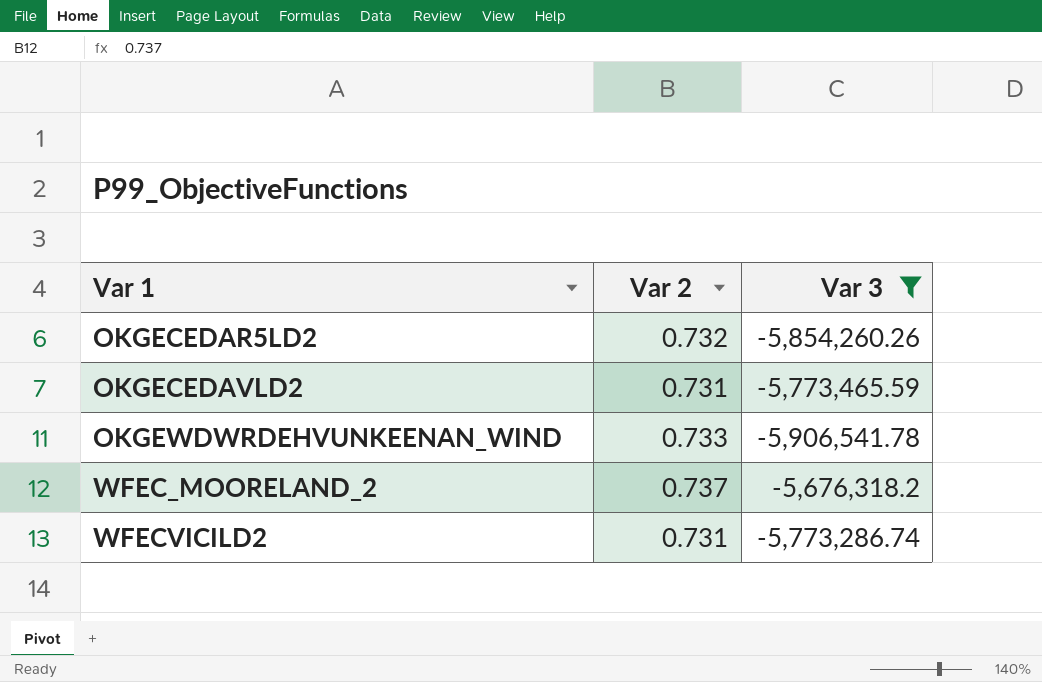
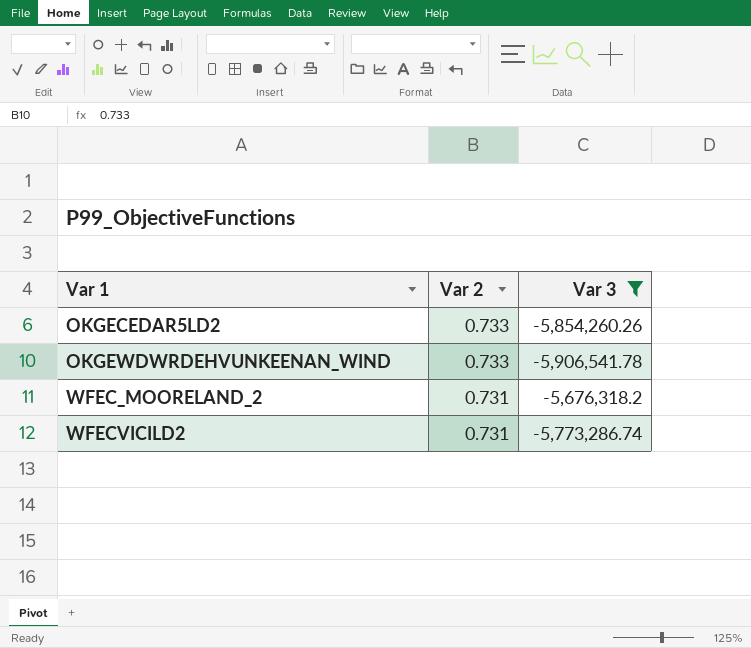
row OKGECEDAVLD2: 0.731 | -5,773,465.59 -> none
OKGECEDAR5LD2 | Var 2: 0.732 -> 0.733
WFEC_MOORELAND_2 | Var 2: 0.737 -> 0.731

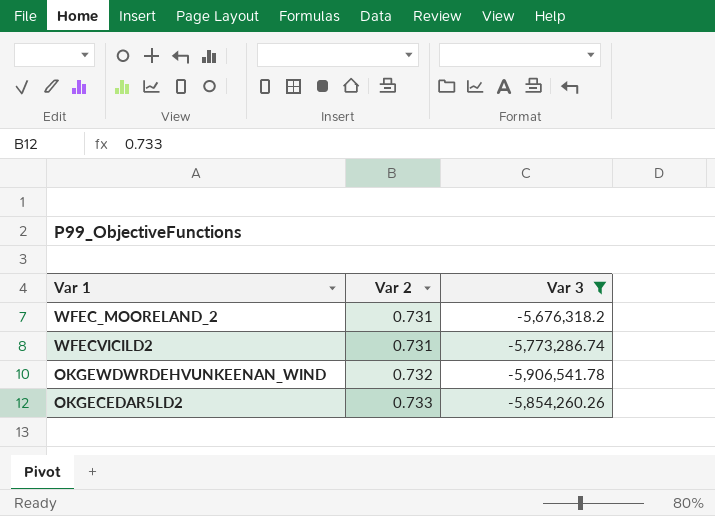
row order: Var 1 ascending -> Var 2 ascending
OKGEWDWRDEHVUNKEENAN_WIND | Var 2: 0.733 -> 0.732

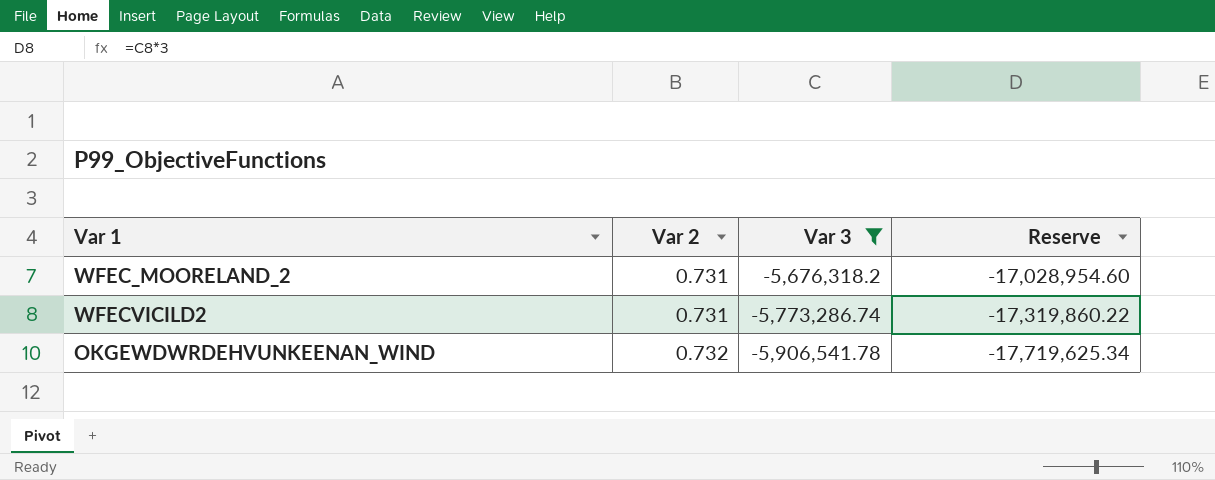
column Reserve | formula: none -> [Var 3] * 3
row OKGECEDAR5LD2: 0.733 | -5,854,260.26 -> none

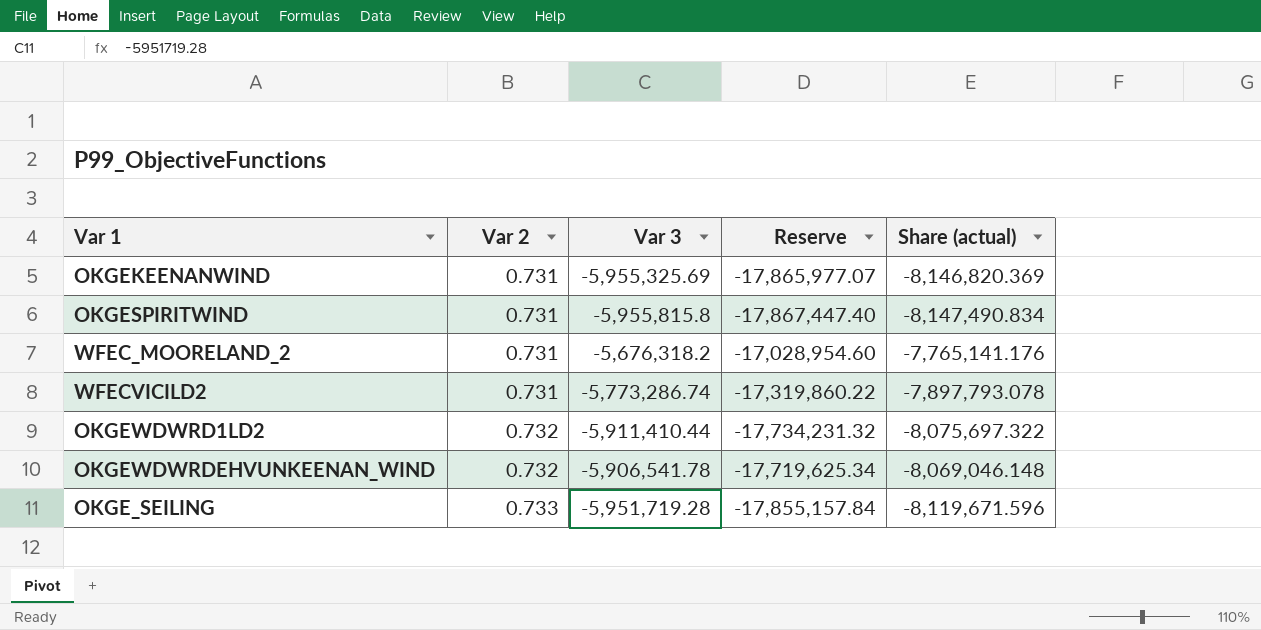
filter: Var 3 >= -5,906,541.78 -> none
column Share (actual) | formula: none -> [Var 3] / [Var 2]

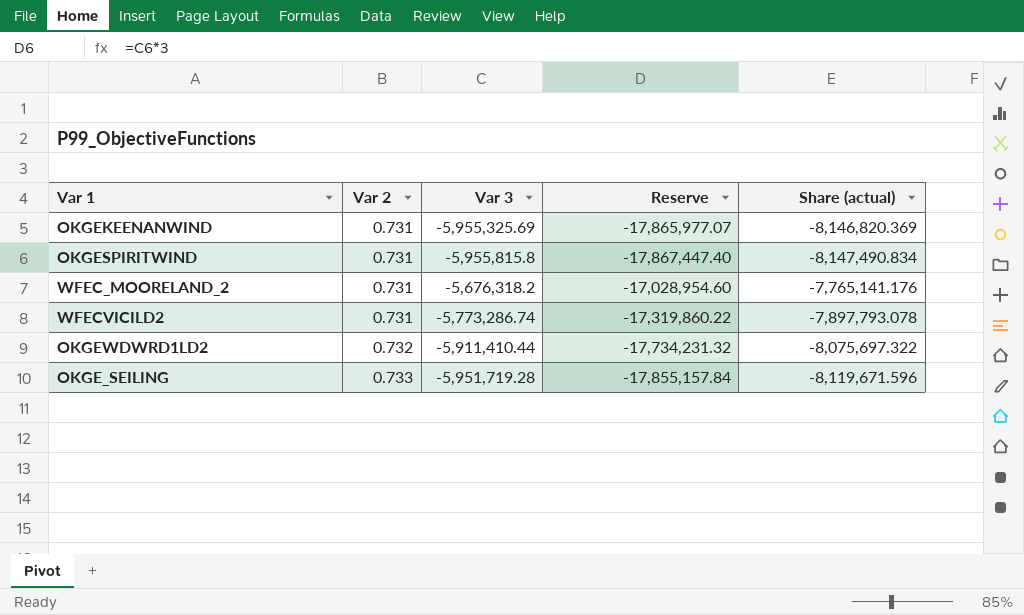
row OKGEWDWRDEHVUNKEENAN_WIND: 0.732 | -5,906,541.78 | -17,719,625.34 | -8,069,046.148 -> none

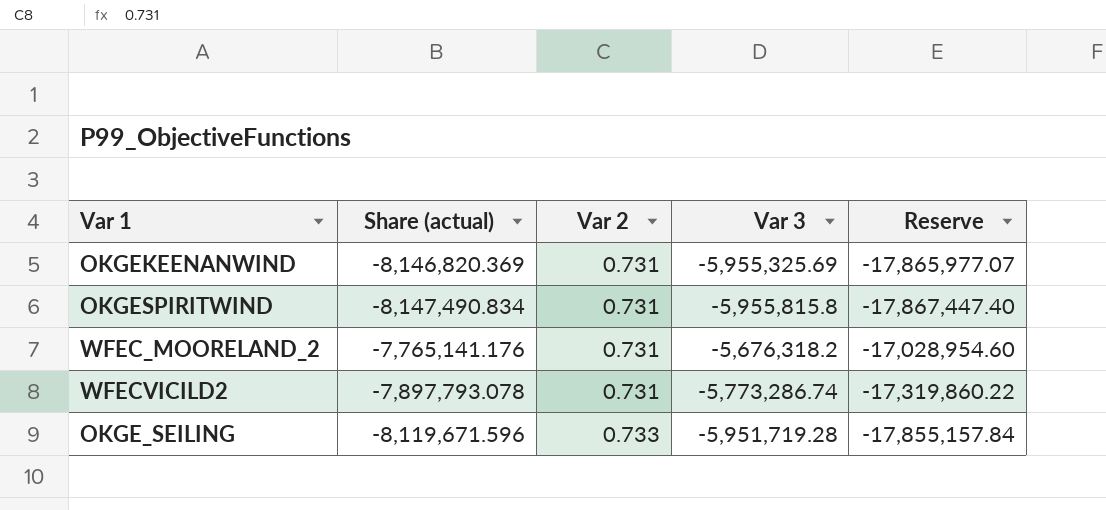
column Share (actual) | position: 5 -> 2
row OKGEWDWRD1LD2: 0.732 | -5,911,410.44 | -17,734,231.32 | -8,075,697.322 -> none

